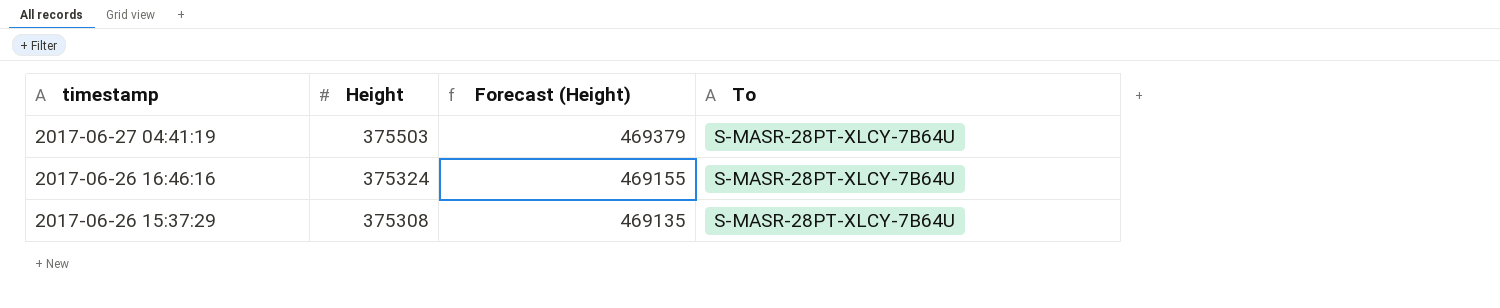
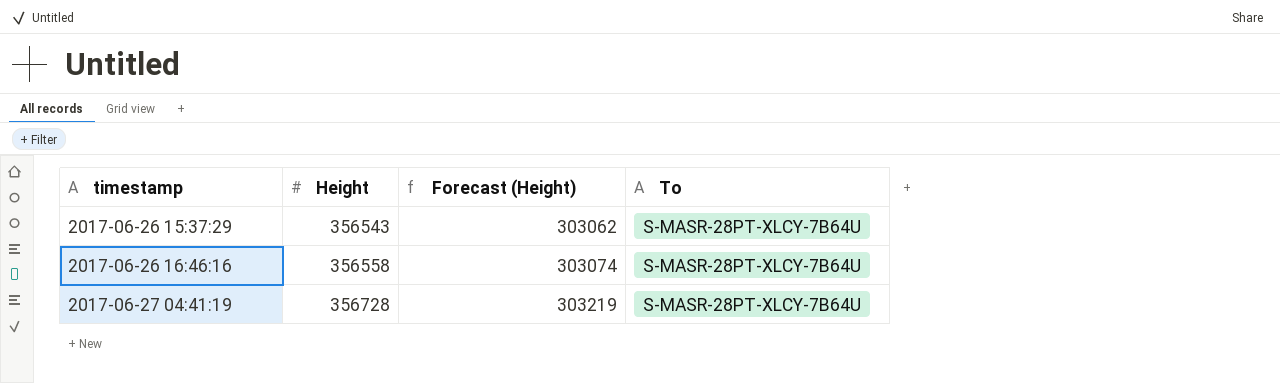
row order: timestamp descending -> timestamp ascending
column Forecast (Height) | formula: [Height] * 1.25 -> [Height] * 0.85
2017-06-26 15:37:29 | Height: 375308 -> 356543
2017-06-26 16:46:16 | Height: 375324 -> 356558
2017-06-27 04:41:19 | Height: 375503 -> 356728

